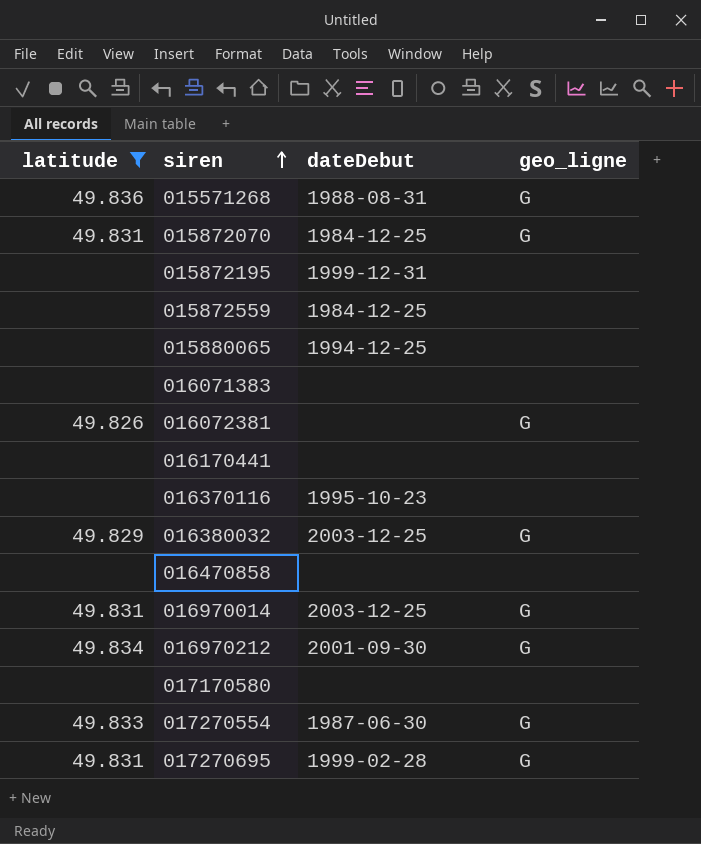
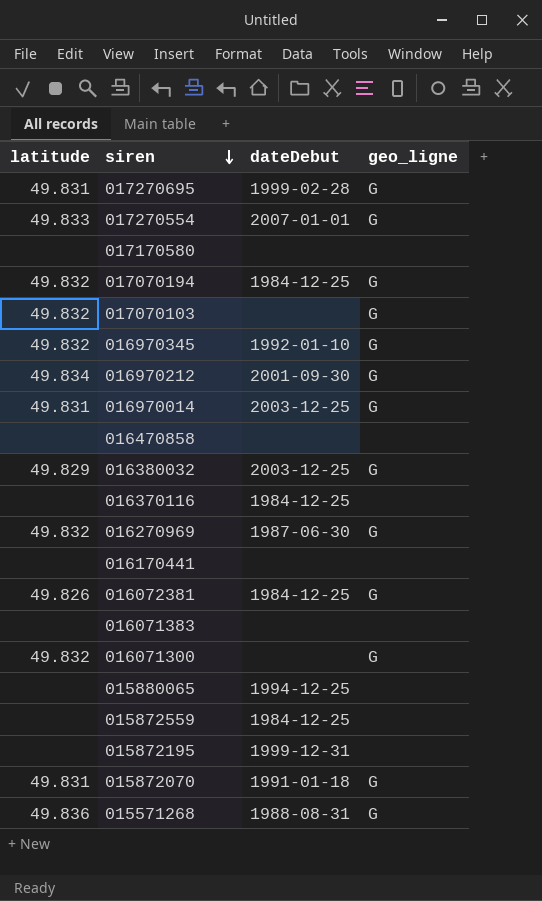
filter: latitude != 49.832 -> none
row order: siren ascending -> siren descending
017270554 | dateDebut: 1987-06-30 -> 2007-01-01
016370116 | dateDebut: 1995-10-23 -> 1984-12-25
016072381 | dateDebut: none -> 1984-12-25
015872070 | dateDebut: 1984-12-25 -> 1991-01-18

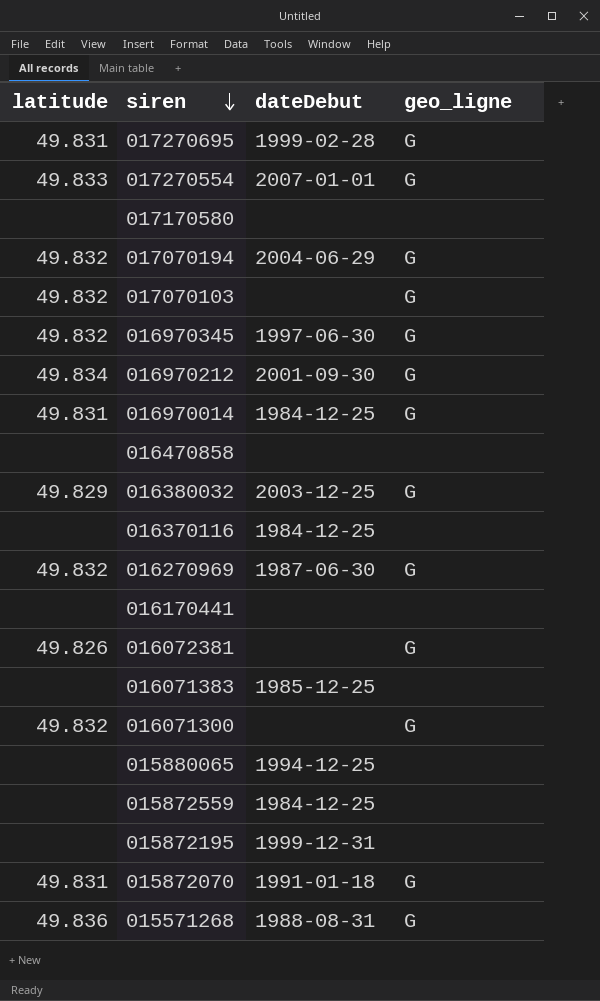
017070194 | dateDebut: 1984-12-25 -> 2004-06-29
016970345 | dateDebut: 1992-01-10 -> 1997-06-30
016970014 | dateDebut: 2003-12-25 -> 1984-12-25
016072381 | dateDebut: 1984-12-25 -> none
016071383 | dateDebut: none -> 1985-12-25

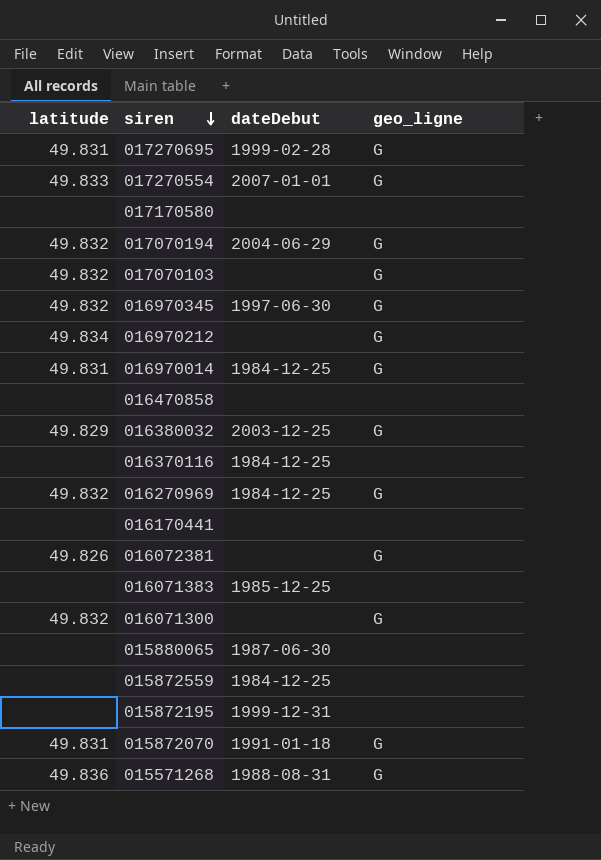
016970212 | dateDebut: 2001-09-30 -> none
016270969 | dateDebut: 1987-06-30 -> 1984-12-25
015880065 | dateDebut: 1994-12-25 -> 1987-06-30

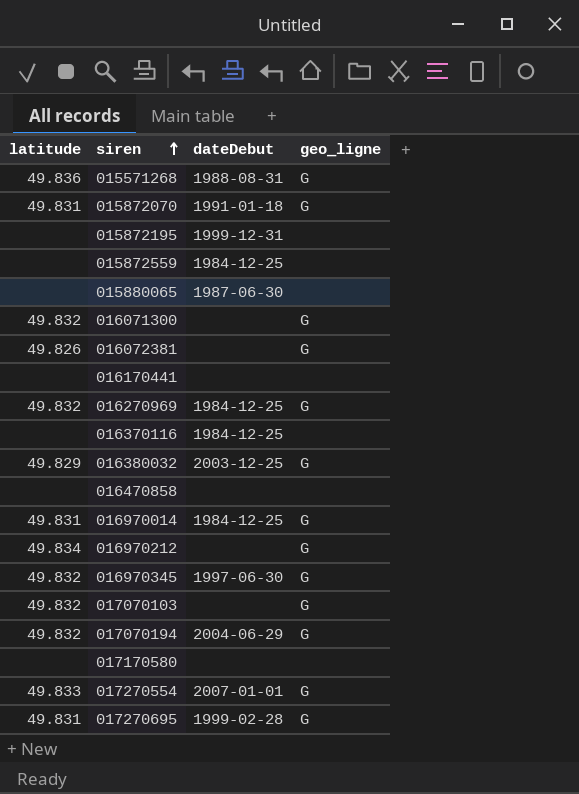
row order: siren descending -> siren ascending
row 016071383: none | 1985-12-25 | none -> none

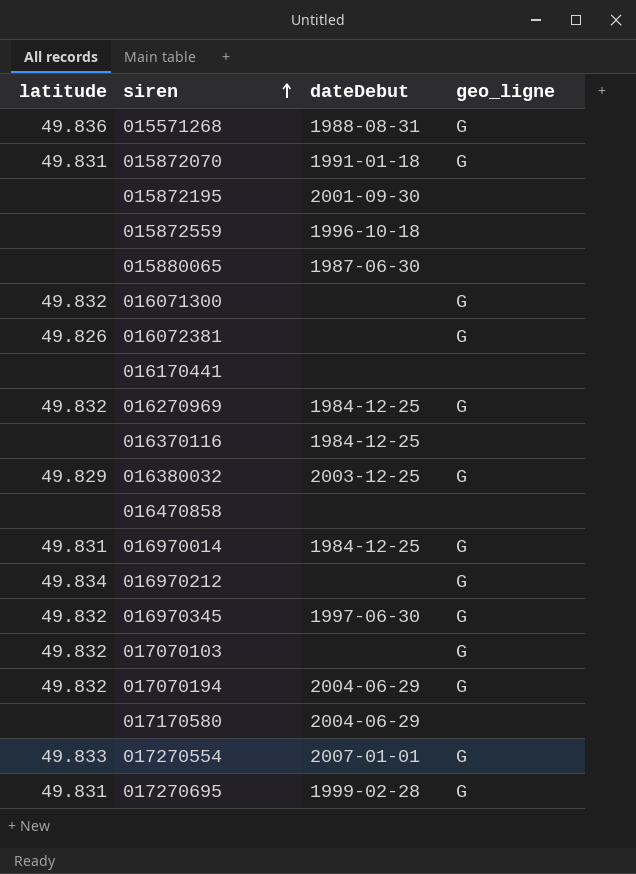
015872195 | dateDebut: 1999-12-31 -> 2001-09-30
015872559 | dateDebut: 1984-12-25 -> 1996-10-18
017170580 | dateDebut: none -> 2004-06-29

